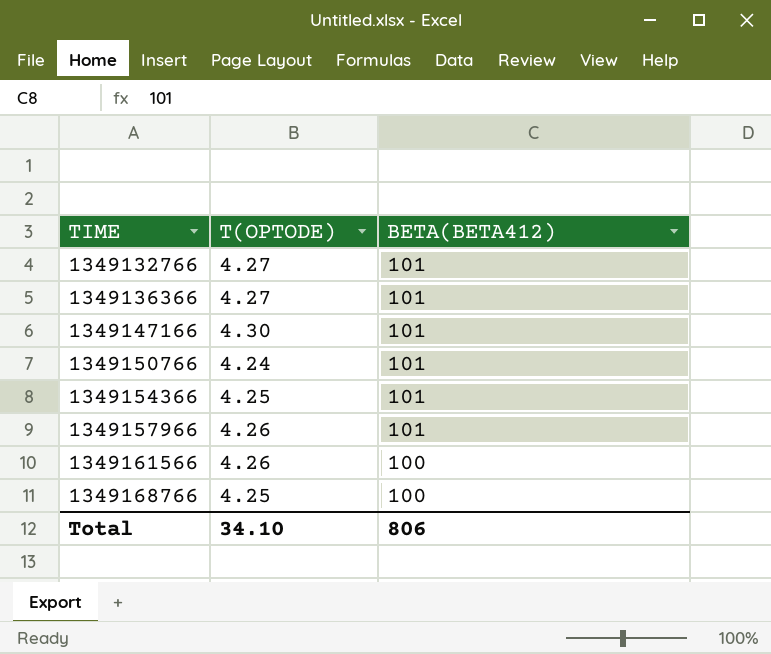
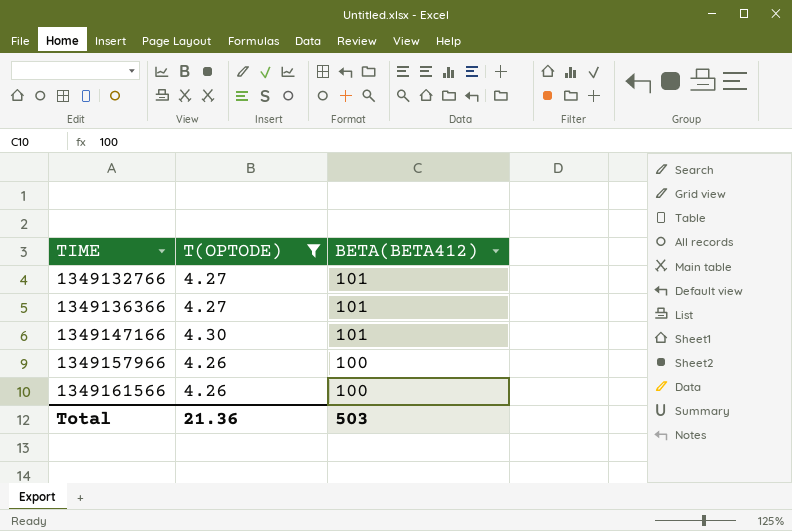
filter: none -> T(OPTODE) >= 4.26
1349157966 | BETA(BETA412): 101 -> 100
Total | T(OPTODE): 34.10 -> 21.36
Total | BETA(BETA412): 806 -> 503

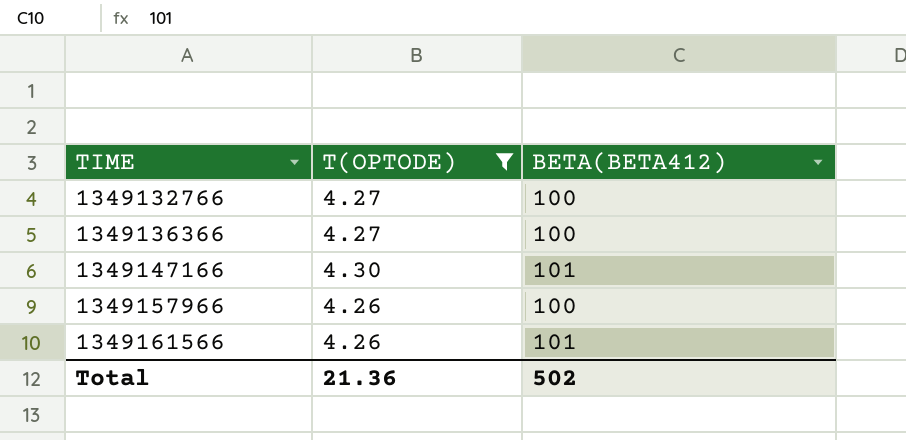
1349132766 | BETA(BETA412): 101 -> 100
1349136366 | BETA(BETA412): 101 -> 100
1349161566 | BETA(BETA412): 100 -> 101
Total | BETA(BETA412): 503 -> 502

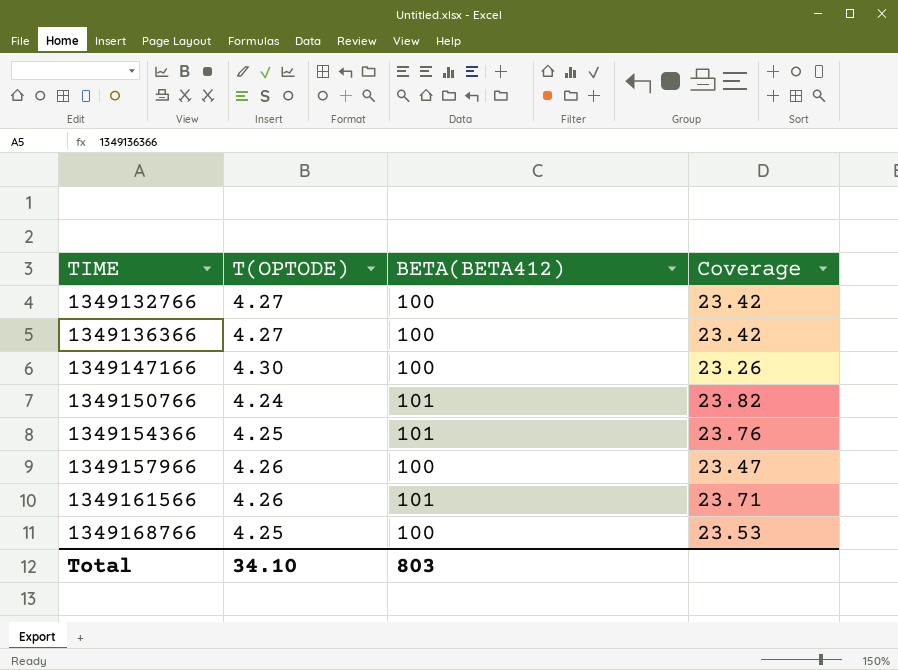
filter: T(OPTODE) >= 4.26 -> none
column Coverage | formula: none -> [BETA(BETA412)] / [T(OPTODE)]
1349147166 | BETA(BETA412): 101 -> 100
Total | T(OPTODE): 21.36 -> 34.10
Total | BETA(BETA412): 502 -> 803

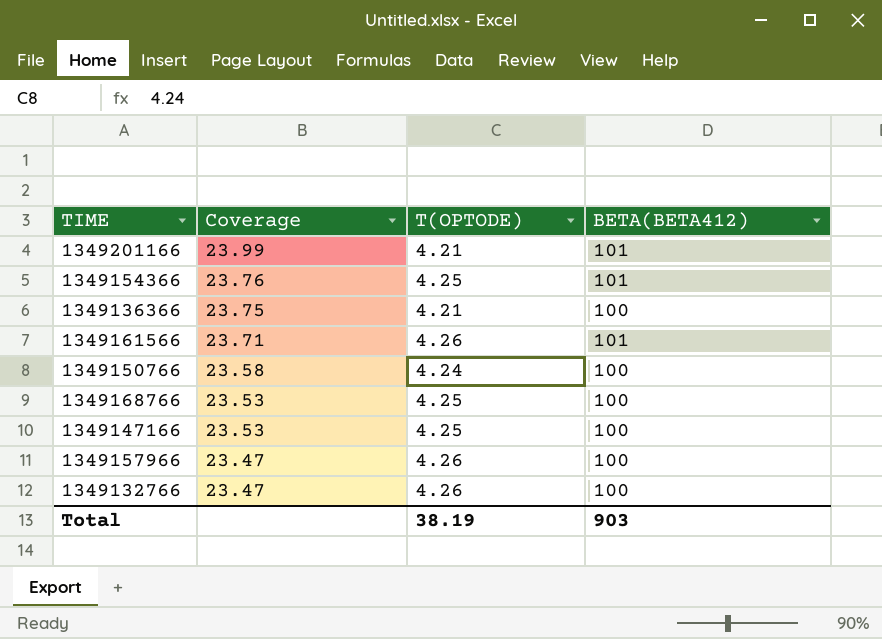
row order: TIME ascending -> Coverage descending
column Coverage | position: 4 -> 2
row 1349201166: none -> 23.99 | 4.21 | 101
1349136366 | Coverage: 23.42 -> 23.75
1349136366 | T(OPTODE): 4.27 -> 4.21
1349150766 | Coverage: 23.82 -> 23.58
1349150766 | BETA(BETA412): 101 -> 100
1349147166 | Coverage: 23.26 -> 23.53
1349147166 | T(OPTODE): 4.30 -> 4.25
1349132766 | Coverage: 23.42 -> 23.47
1349132766 | T(OPTODE): 4.27 -> 4.26
Total | T(OPTODE): 34.10 -> 38.19
Total | BETA(BETA412): 803 -> 903

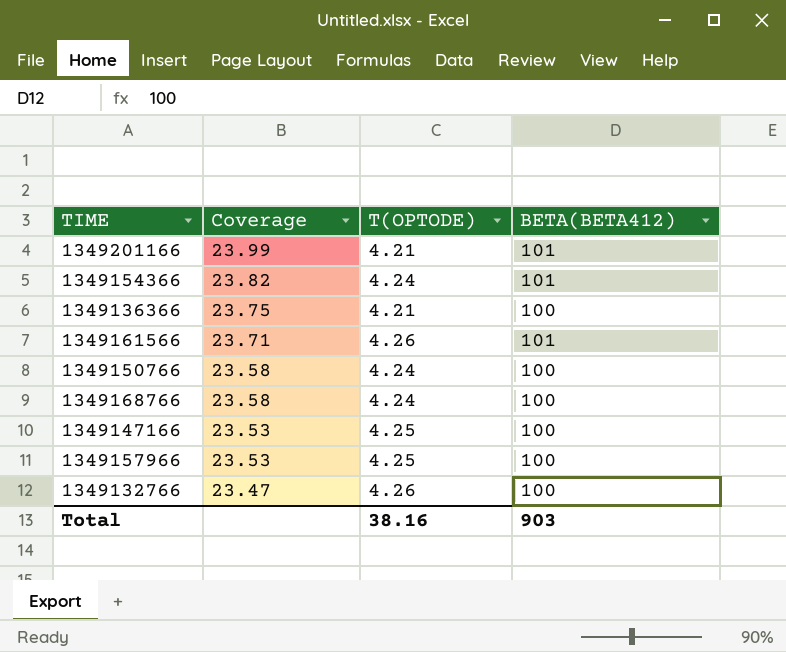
1349154366 | Coverage: 23.76 -> 23.82
1349154366 | T(OPTODE): 4.25 -> 4.24
1349168766 | Coverage: 23.53 -> 23.58
1349168766 | T(OPTODE): 4.25 -> 4.24
1349157966 | Coverage: 23.47 -> 23.53
1349157966 | T(OPTODE): 4.26 -> 4.25
Total | T(OPTODE): 38.19 -> 38.16

